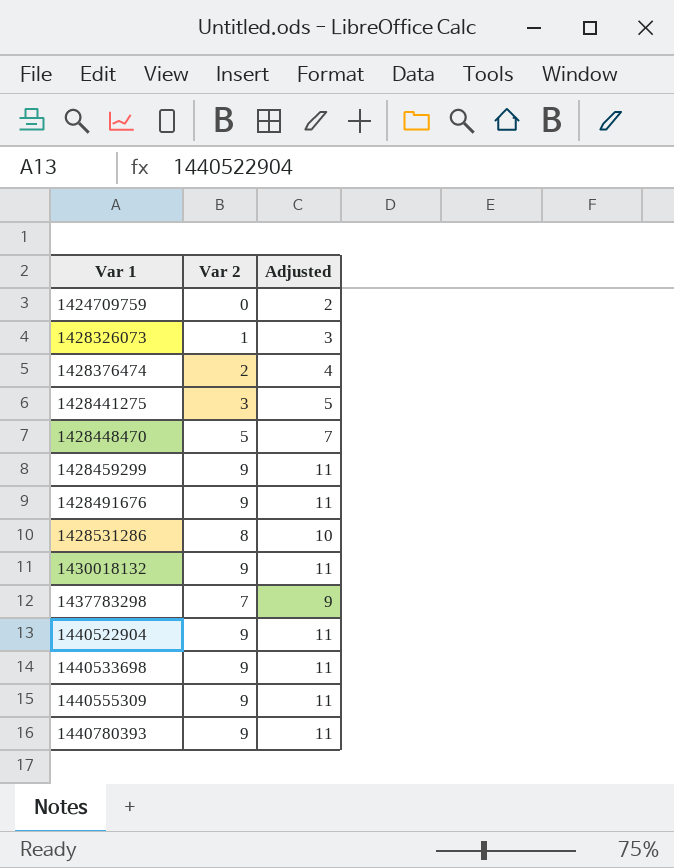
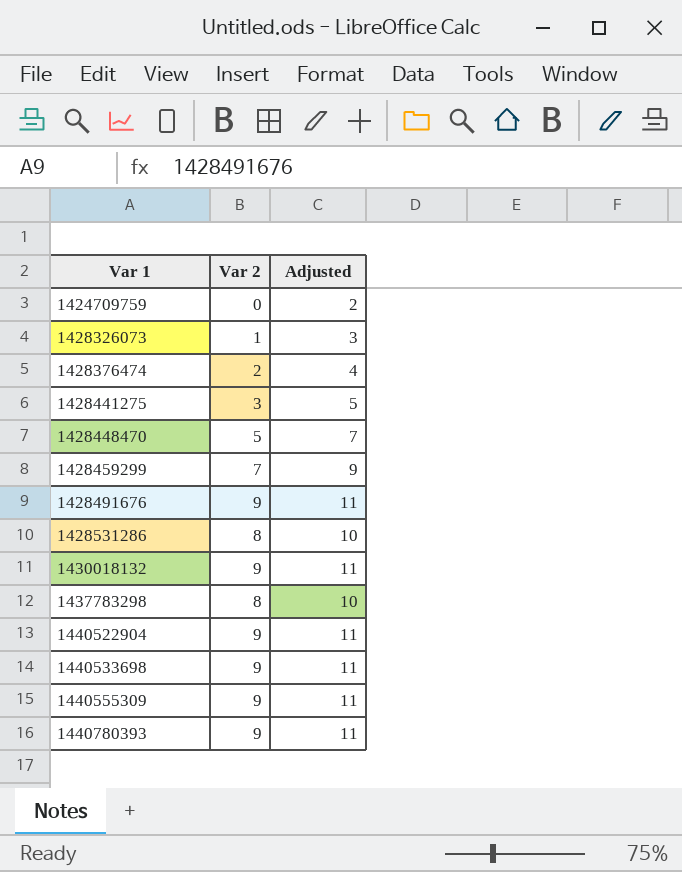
1428459299 | Var 2: 9 -> 7
1428459299 | Adjusted: 11 -> 9
1437783298 | Var 2: 7 -> 8
1437783298 | Adjusted: 9 -> 10

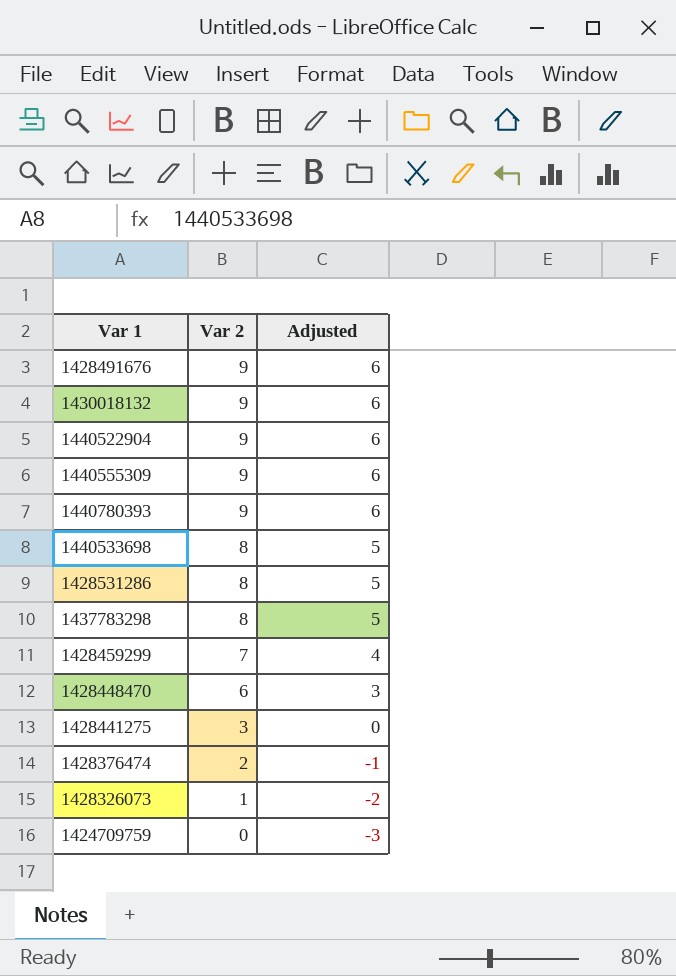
row order: Var 1 ascending -> Var 2 descending
column Adjusted | formula: [Var 2] + 2 -> [Var 2] - 3
1440533698 | Var 2: 9 -> 8
1428448470 | Var 2: 5 -> 6

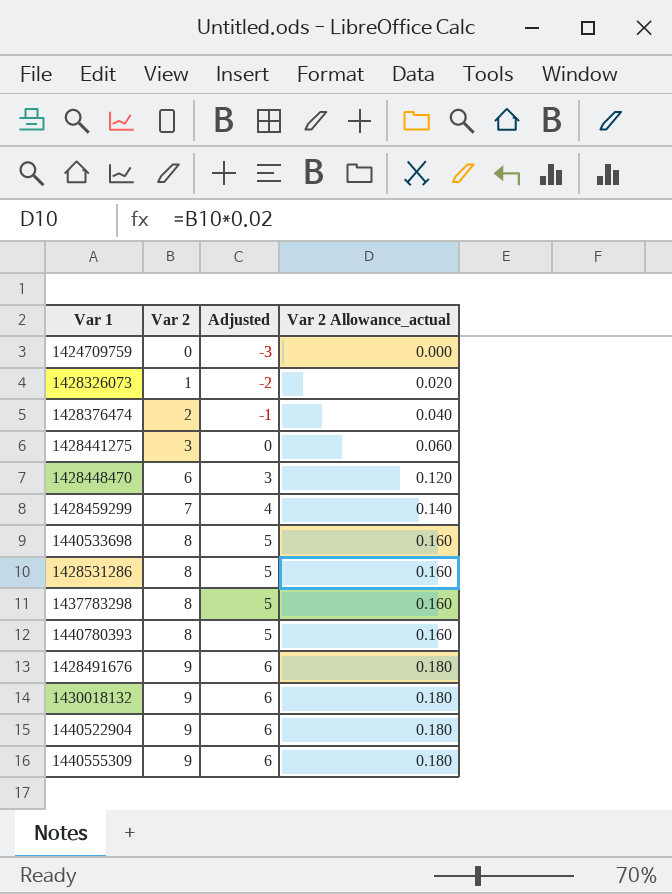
row order: Var 2 descending -> Var 2 ascending
column Var 2 Allowance_actual | formula: none -> [Var 2] * 0.02
1440780393 | Var 2: 9 -> 8
1440780393 | Adjusted: 6 -> 5

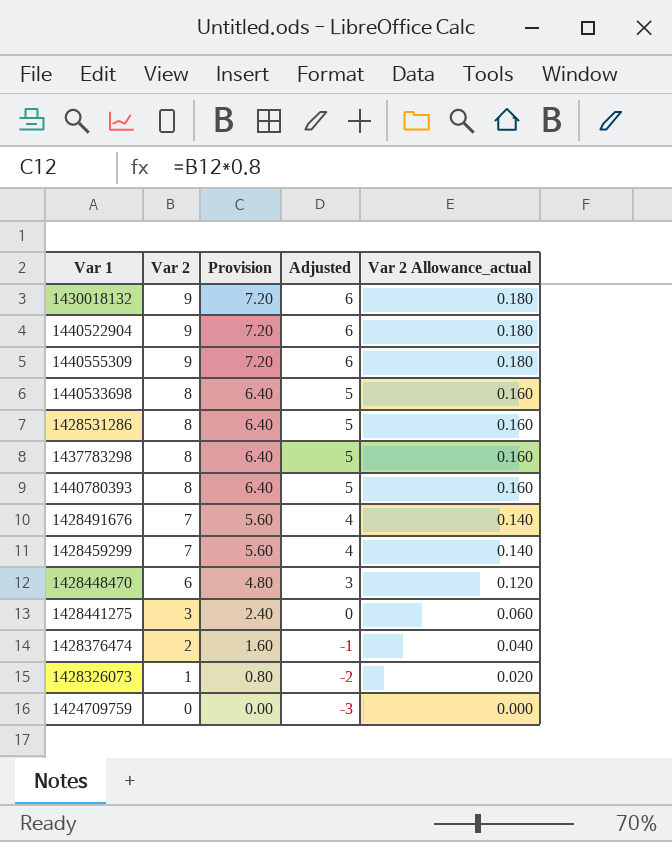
row order: Var 2 ascending -> Var 2 descending
column Provision | formula: none -> [Var 2] * 0.8
1428491676 | Var 2: 9 -> 7
1428491676 | Adjusted: 6 -> 4
1428491676 | Var 2 Allowance_actual: 0.180 -> 0.140

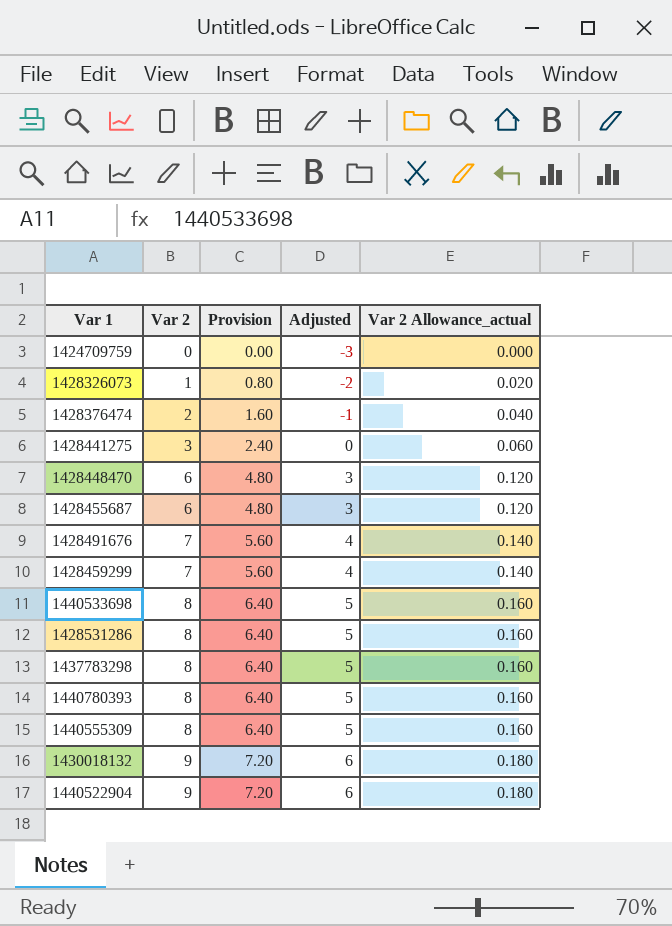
row order: Var 2 descending -> Var 2 ascending
row 1428455687: none -> 6 | 4.80 | 3 | 0.120
1440555309 | Var 2: 9 -> 8
1440555309 | Provision: 7.20 -> 6.40
1440555309 | Adjusted: 6 -> 5
1440555309 | Var 2 Allowance_actual: 0.180 -> 0.160

